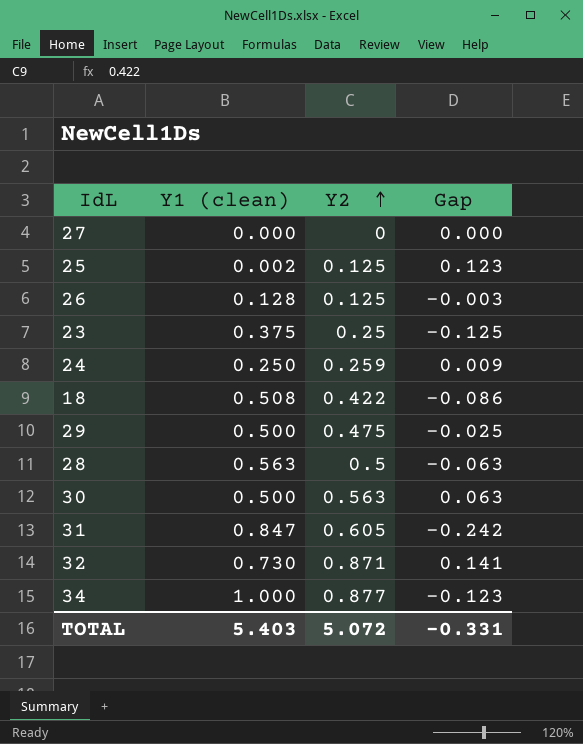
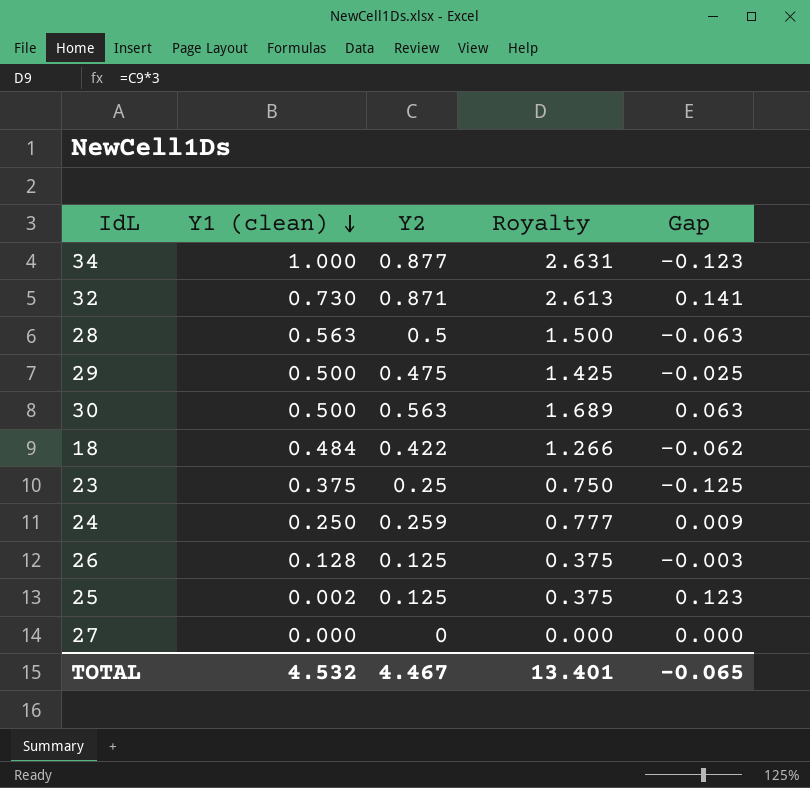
row order: Y2 ascending -> Y1 (clean) descending
column Royalty | formula: none -> [Y2] * 3
row 31: 0.847 | 0.605 | -0.242 -> none
18 | Y1 (clean): 0.508 -> 0.484
18 | Gap: -0.086 -> -0.062
TOTAL | Y1 (clean): 5.403 -> 4.532
TOTAL | Y2: 5.072 -> 4.467
TOTAL | Gap: -0.331 -> -0.065

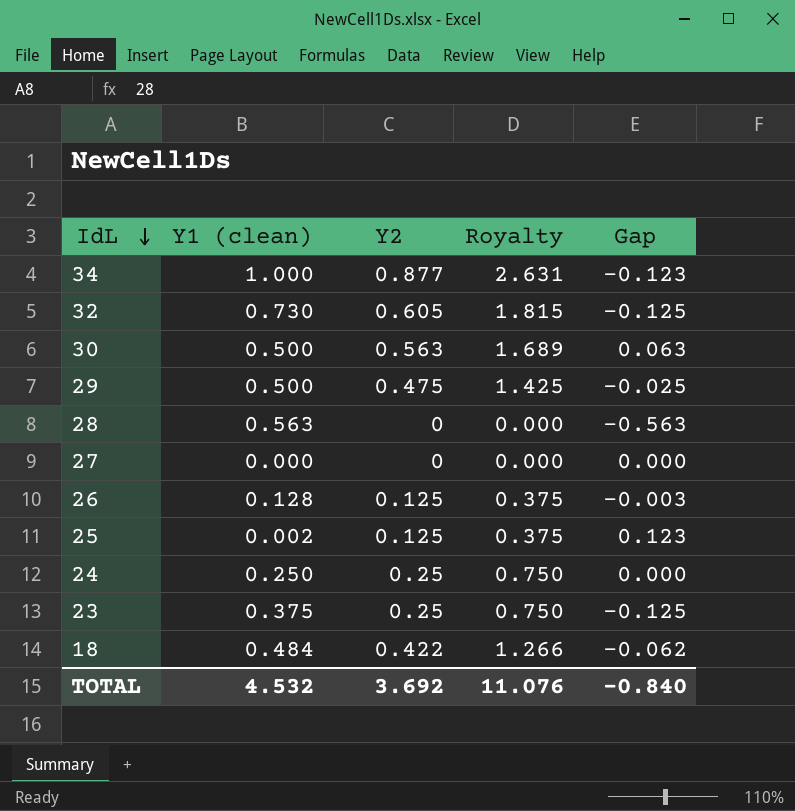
row order: Y1 (clean) descending -> IdL descending
32 | Y2: 0.871 -> 0.605
32 | Royalty: 2.613 -> 1.815
32 | Gap: 0.141 -> -0.125
28 | Y2: 0.5 -> 0
28 | Royalty: 1.500 -> 0.000
28 | Gap: -0.063 -> -0.563
24 | Y2: 0.259 -> 0.25
24 | Royalty: 0.777 -> 0.750
24 | Gap: 0.009 -> 0.000
TOTAL | Y2: 4.467 -> 3.692
TOTAL | Royalty: 13.401 -> 11.076
TOTAL | Gap: -0.065 -> -0.840

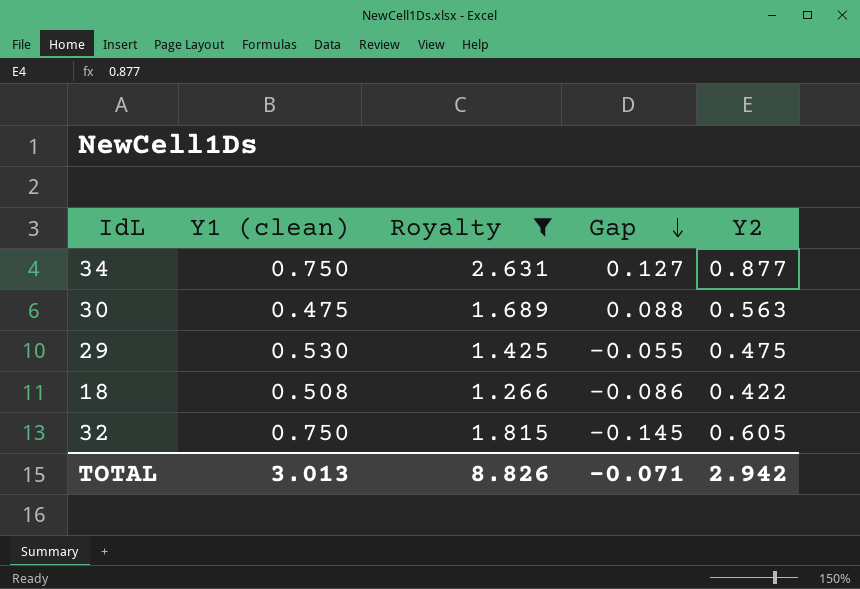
filter: none -> Royalty >= 1.266
row order: IdL descending -> Gap descending
column Y2 | position: 3 -> 5
34 | Y1 (clean): 1.000 -> 0.750
34 | Gap: -0.123 -> 0.127
30 | Y1 (clean): 0.500 -> 0.475
30 | Gap: 0.063 -> 0.088
29 | Y1 (clean): 0.500 -> 0.530
29 | Gap: -0.025 -> -0.055
18 | Y1 (clean): 0.484 -> 0.508
18 | Gap: -0.062 -> -0.086
32 | Y1 (clean): 0.730 -> 0.750
32 | Gap: -0.125 -> -0.145
TOTAL | Y1 (clean): 4.532 -> 3.013
TOTAL | Royalty: 11.076 -> 8.826
TOTAL | Gap: -0.840 -> -0.071
TOTAL | Y2: 3.692 -> 2.942

